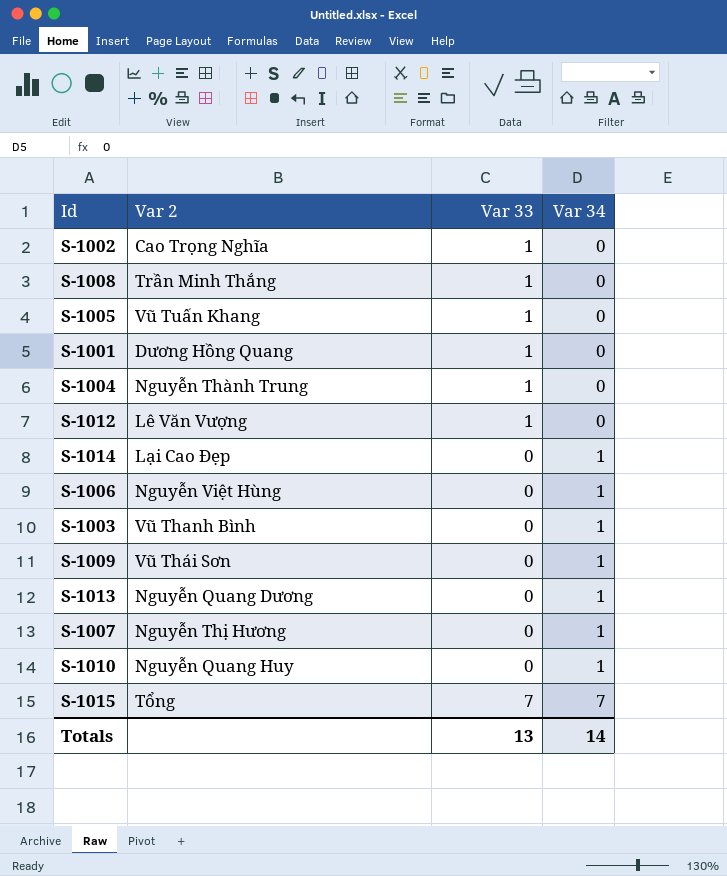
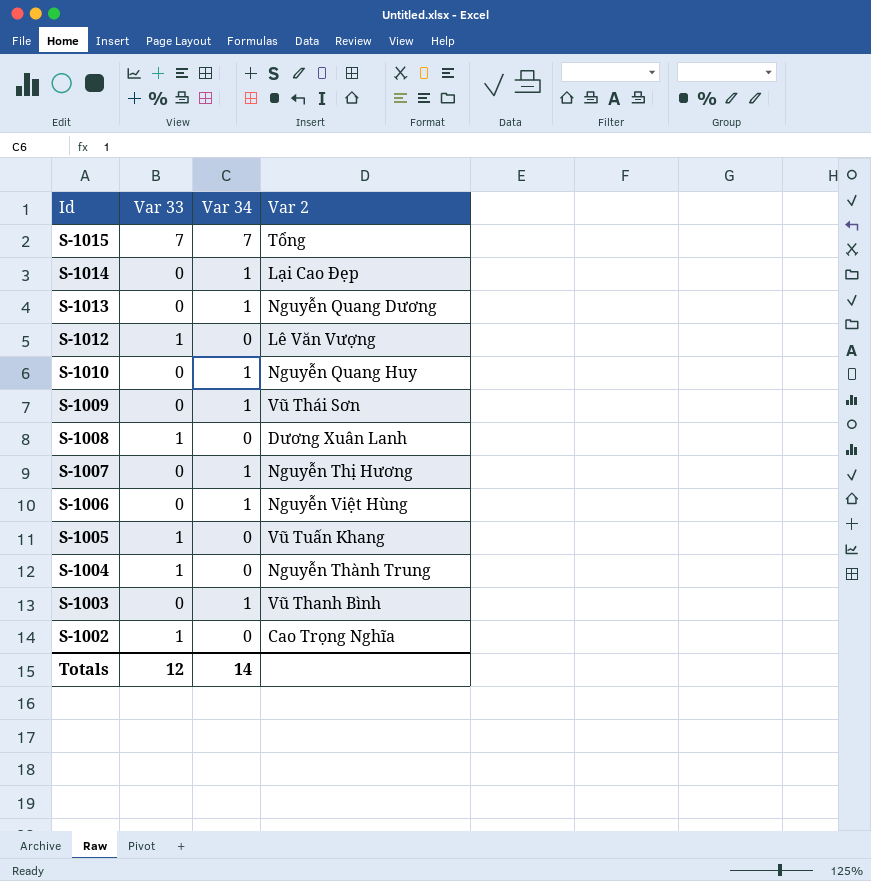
row order: Var 34 ascending -> Id descending
column Var 2 | position: 2 -> 4
row S-1001: Dương Hồng Quang | 1 | 0 -> none
S-1008 | Var 2: Trần Minh Thắng -> Dương Xuân Lanh
Totals | Var 33: 13 -> 12

